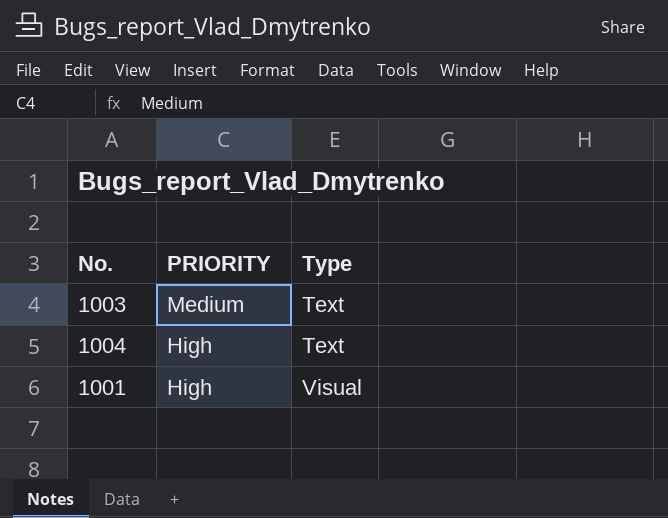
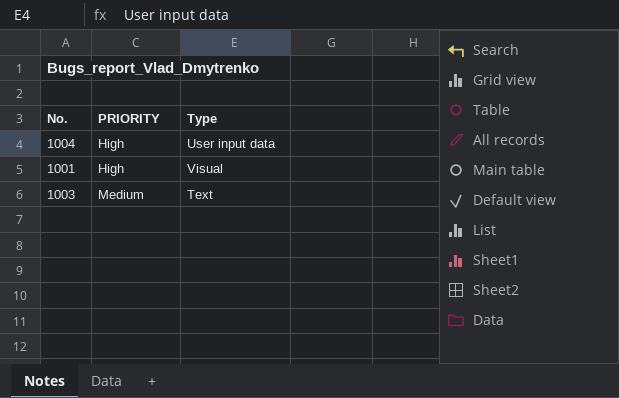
row order: PRIORITY descending -> PRIORITY ascending
1004 | Type: Text -> User input data

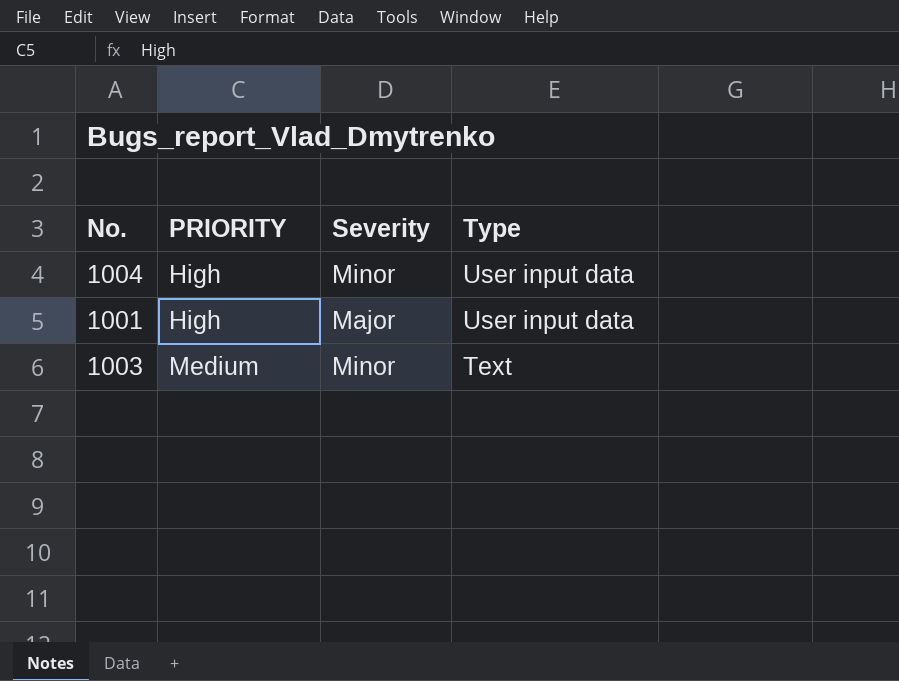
column Severity | position: none -> 3
1001 | Type: Visual -> User input data

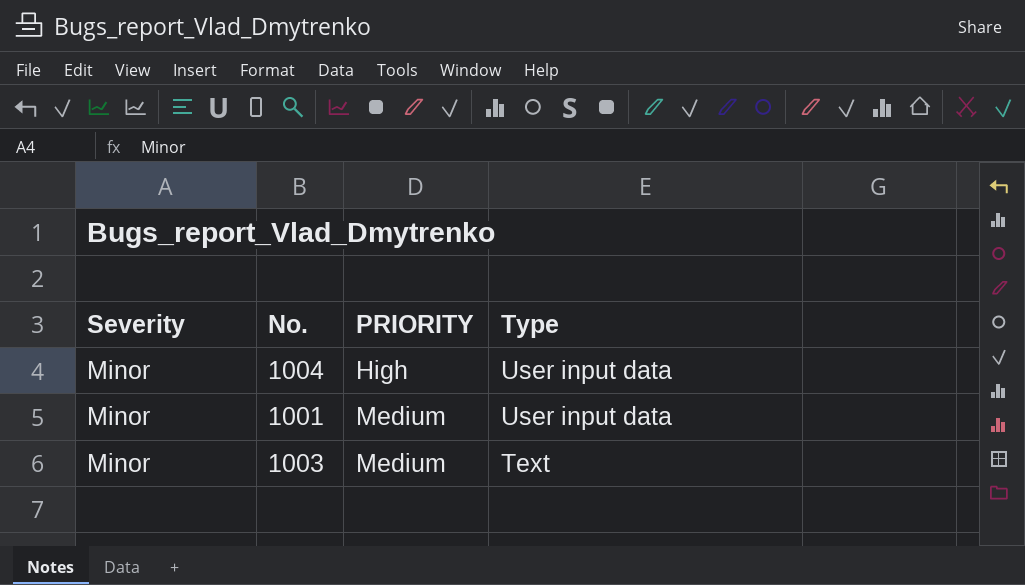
column Severity | position: 3 -> 1
1001 | Severity: Major -> Minor
1001 | PRIORITY: High -> Medium

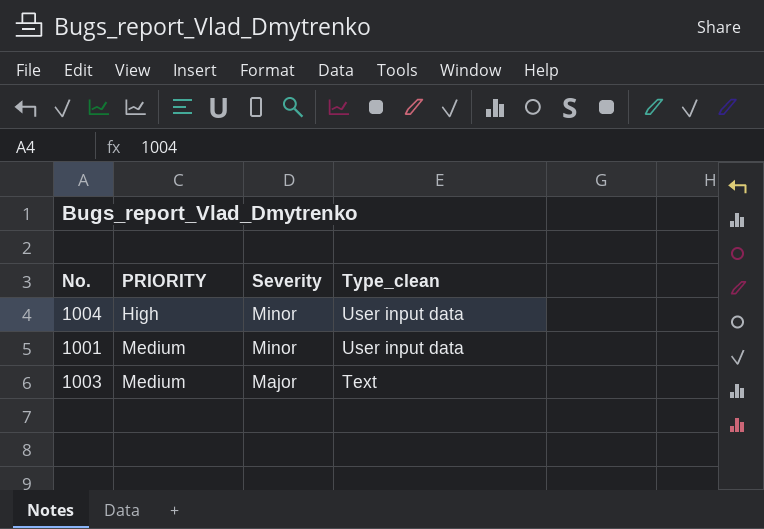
column Severity | position: 1 -> 3
column name: Type -> Type_clean
1003 | Severity: Minor -> Major

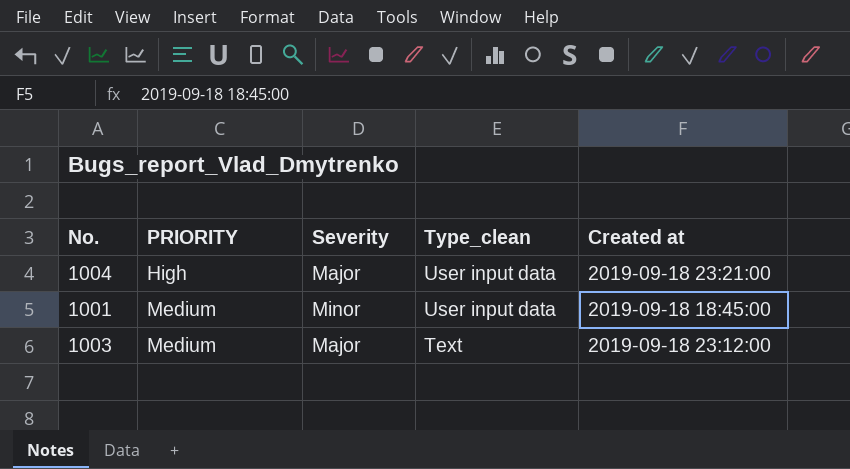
column Created at | position: none -> 5
1004 | Severity: Minor -> Major

